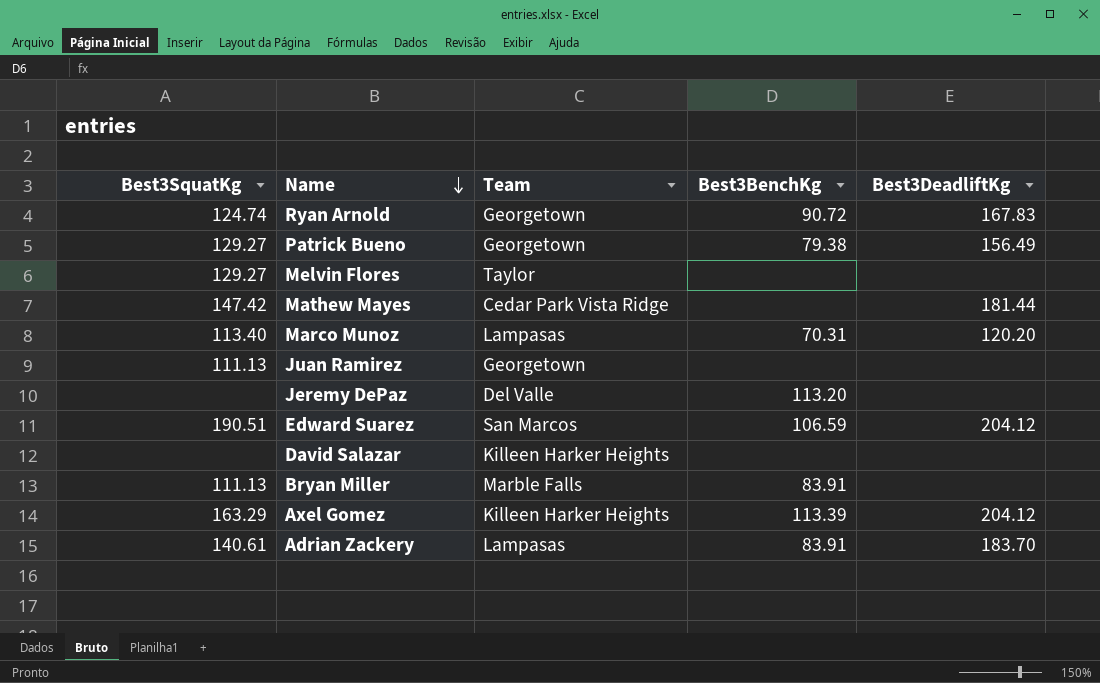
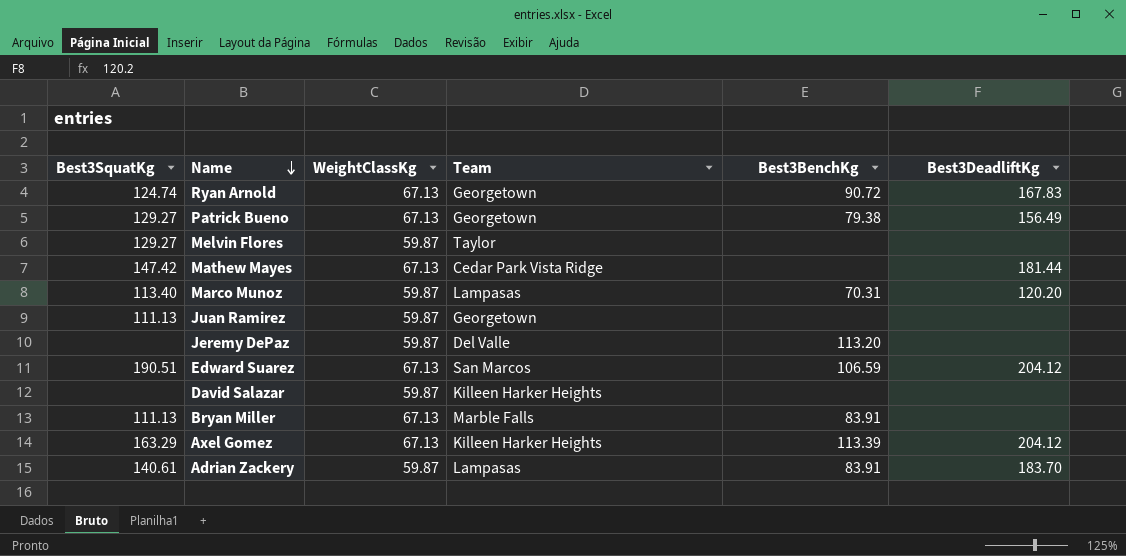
column WeightClassKg | position: none -> 3

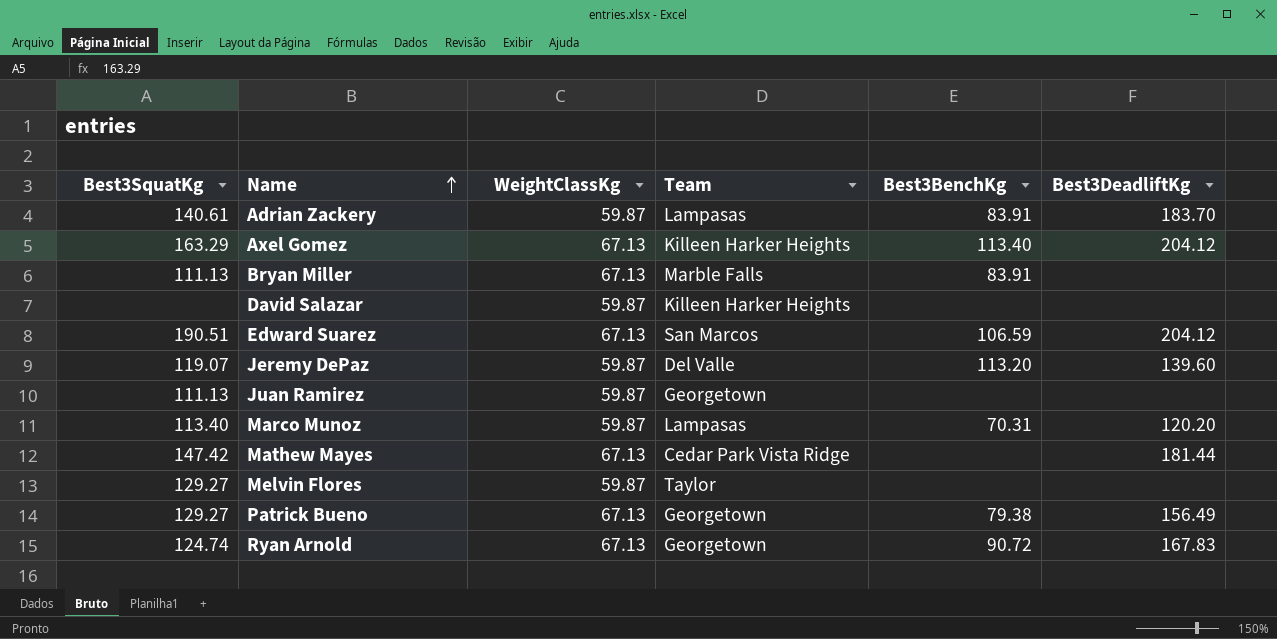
row order: Name descending -> Name ascending
Axel Gomez | Best3BenchKg: 113.39 -> 113.40
Jeremy DePaz | Best3SquatKg: none -> 119.07
Jeremy DePaz | Best3DeadliftKg: none -> 139.60

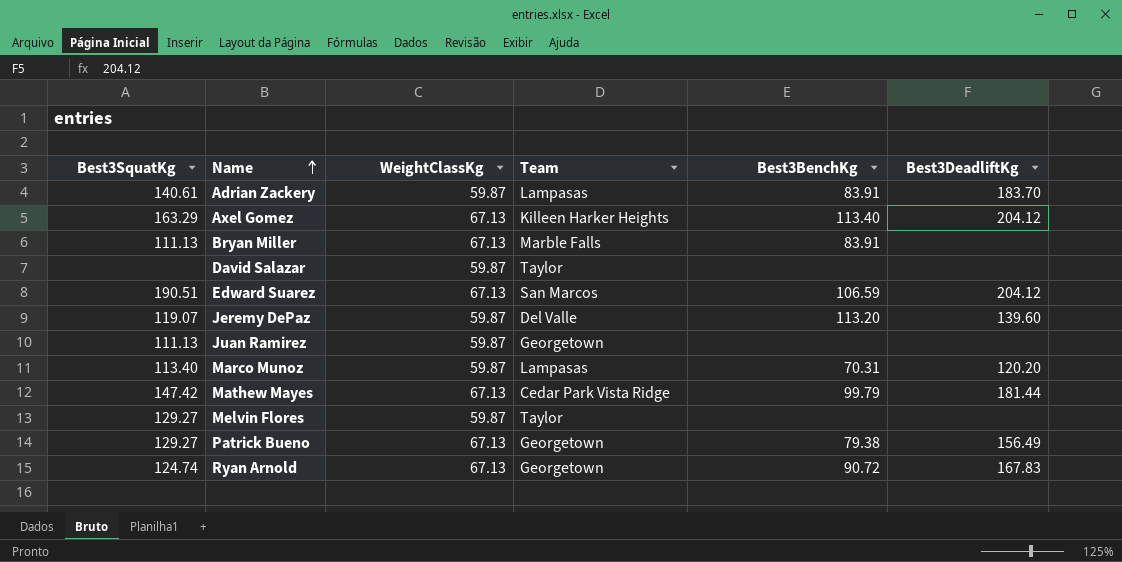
David Salazar | Team: Killeen Harker Heights -> Taylor
Mathew Mayes | Best3BenchKg: none -> 99.79

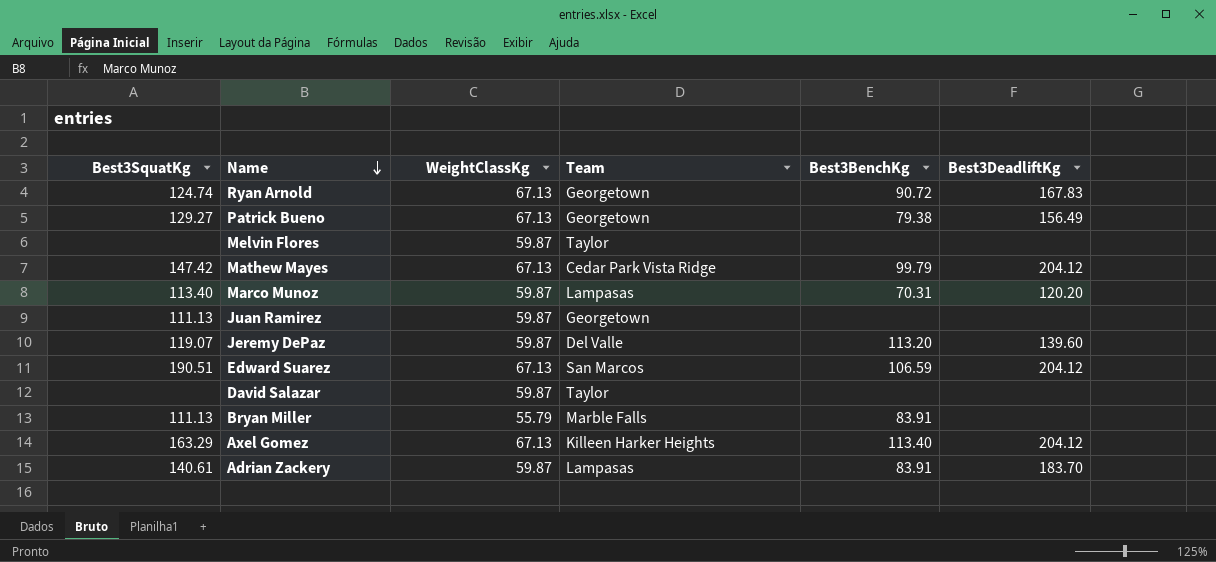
row order: Name ascending -> Name descending
Melvin Flores | Best3SquatKg: 129.27 -> none
Mathew Mayes | Best3DeadliftKg: 181.44 -> 204.12
Bryan Miller | WeightClassKg: 67.13 -> 55.79

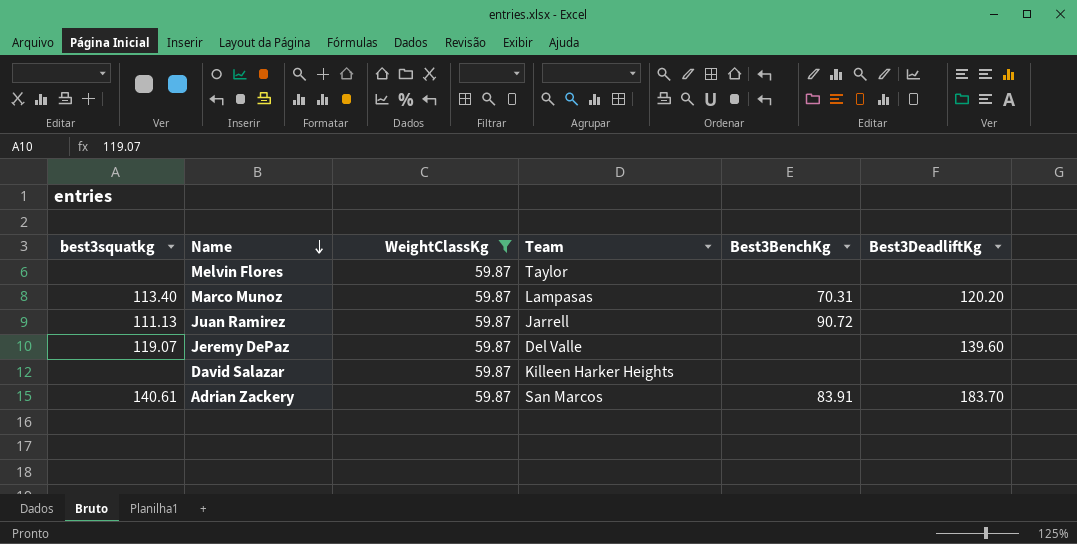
filter: none -> WeightClassKg = 59.87
column name: Best3SquatKg -> best3squatkg
Juan Ramirez | Team: Georgetown -> Jarrell
Juan Ramirez | Best3BenchKg: none -> 90.72
Jeremy DePaz | Best3BenchKg: 113.20 -> none
David Salazar | Team: Taylor -> Killeen Harker Heights
Adrian Zackery | Team: Lampasas -> San Marcos

